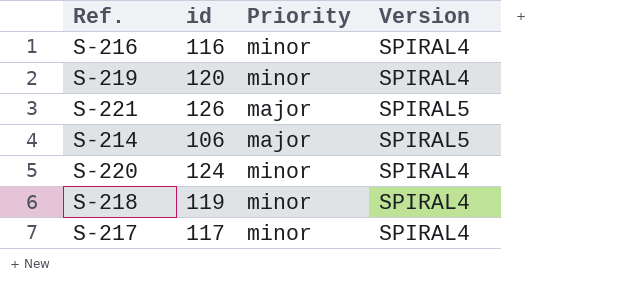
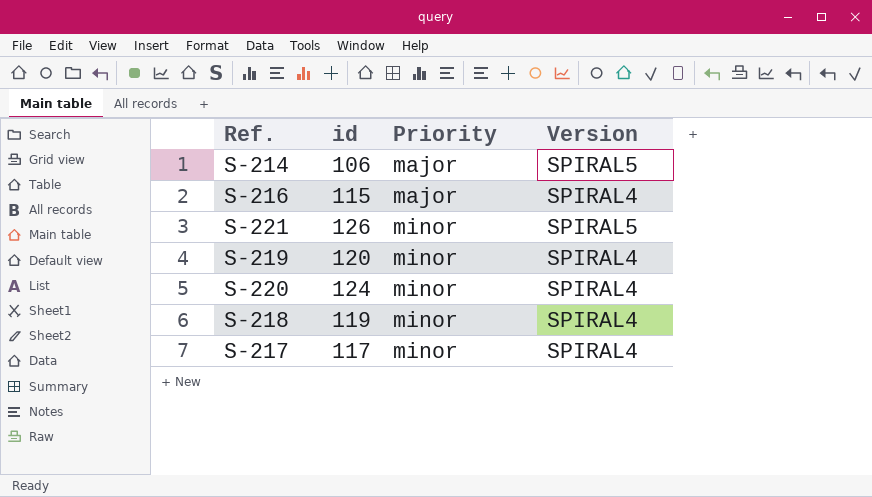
row order: none -> Priority ascending
S-216 | id: 116 -> 115
S-216 | Priority: minor -> major
S-221 | Priority: major -> minor

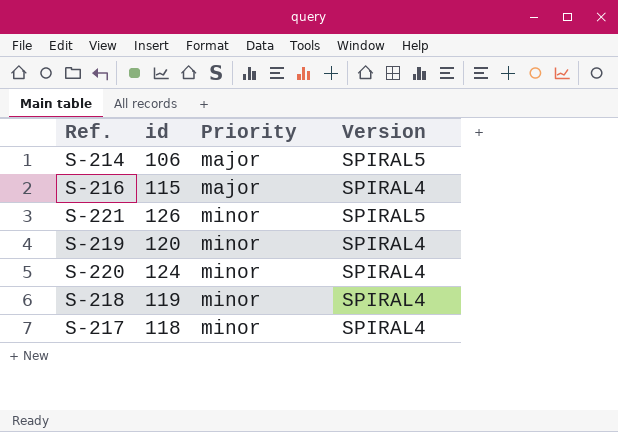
S-217 | id: 117 -> 118

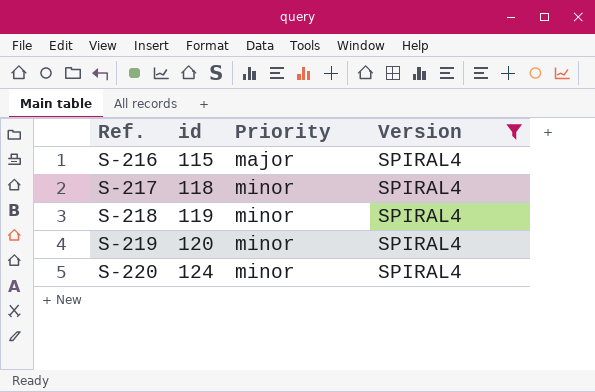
filter: none -> Version = SPIRAL4
row order: Priority ascending -> Ref. ascending

